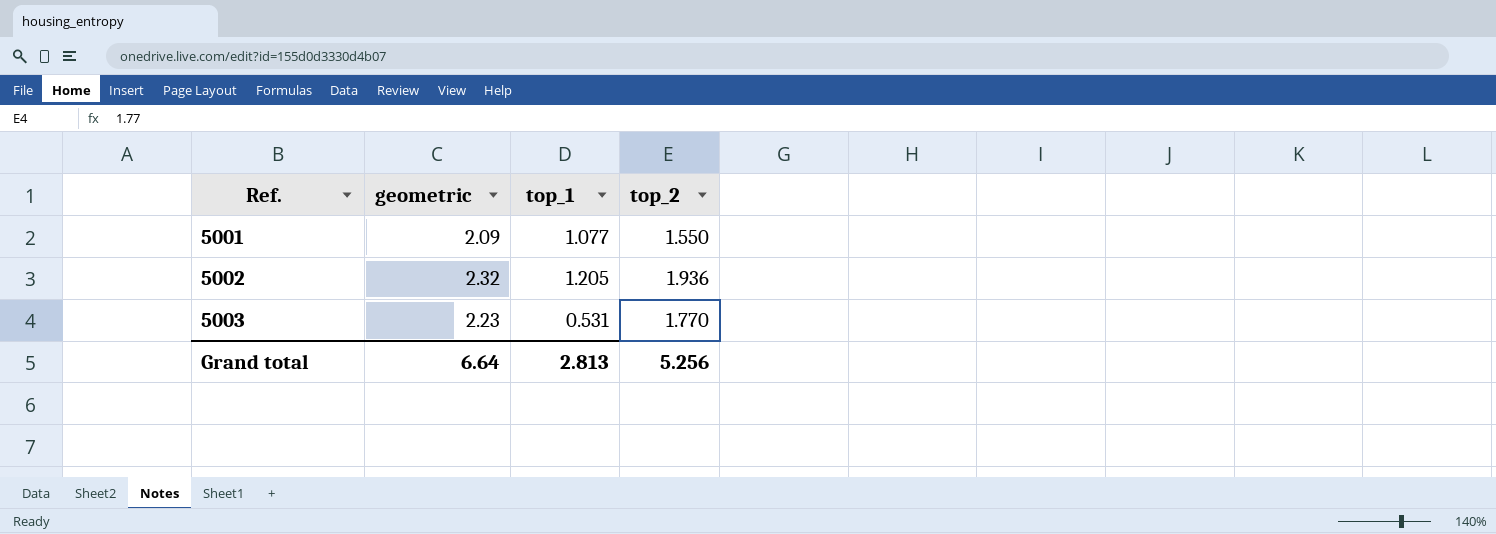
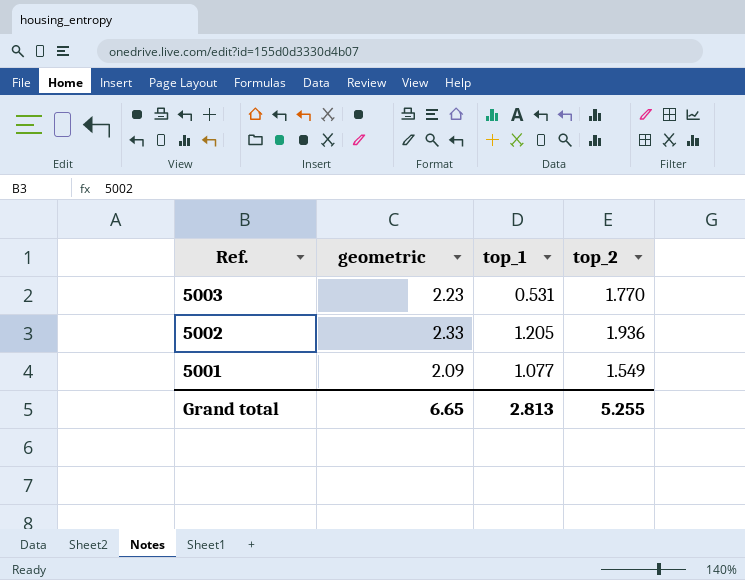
row order: Ref. ascending -> Ref. descending
5002 | geometric: 2.32 -> 2.33
5001 | top_2: 1.550 -> 1.549
Grand total | geometric: 6.64 -> 6.65
Grand total | top_2: 5.256 -> 5.255

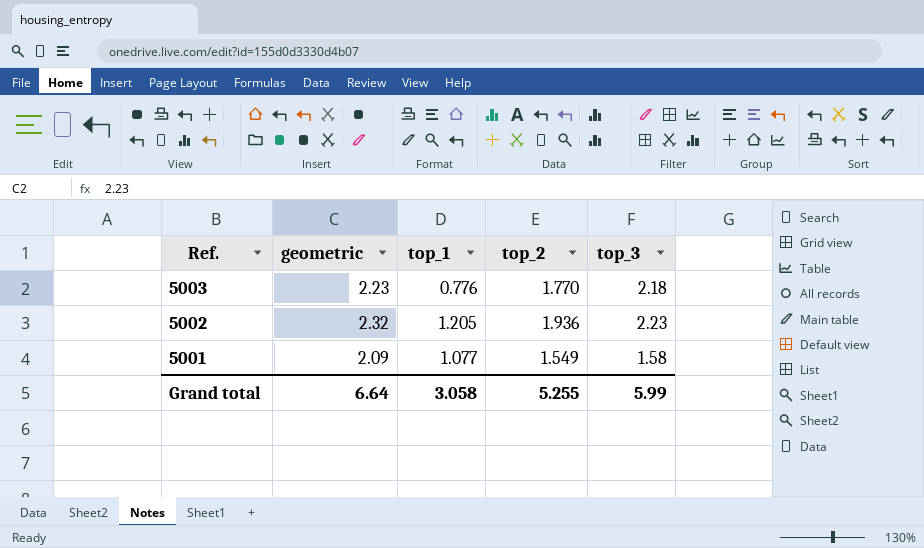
column top_3 | position: none -> 5
5003 | top_1: 0.531 -> 0.776
5002 | geometric: 2.33 -> 2.32
Grand total | geometric: 6.65 -> 6.64
Grand total | top_1: 2.813 -> 3.058

